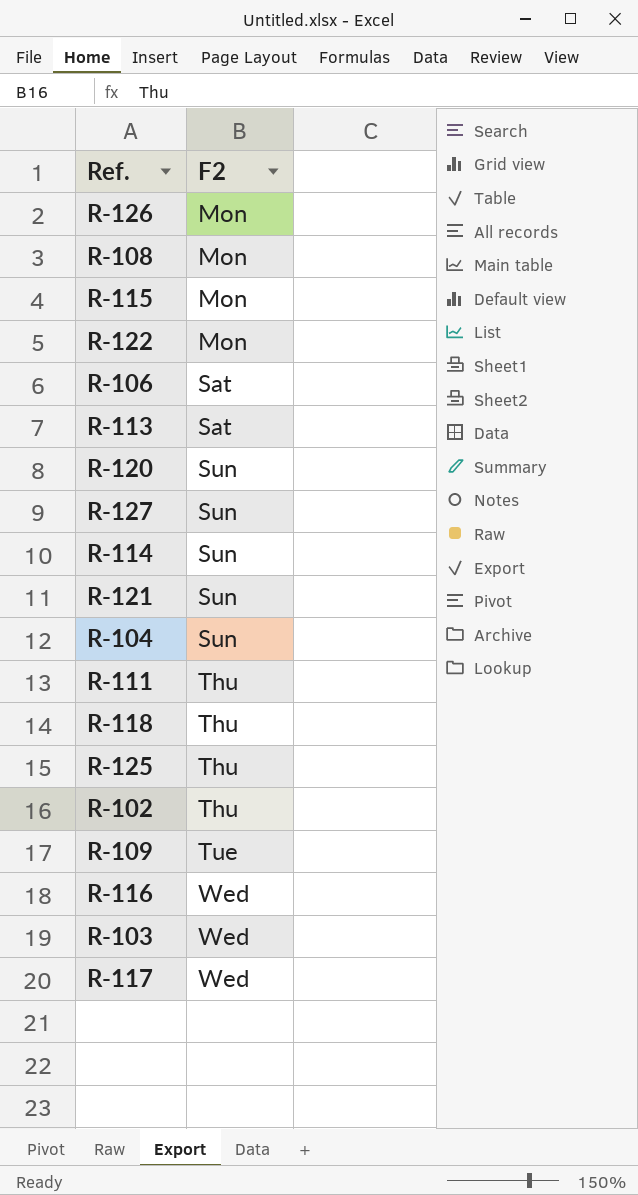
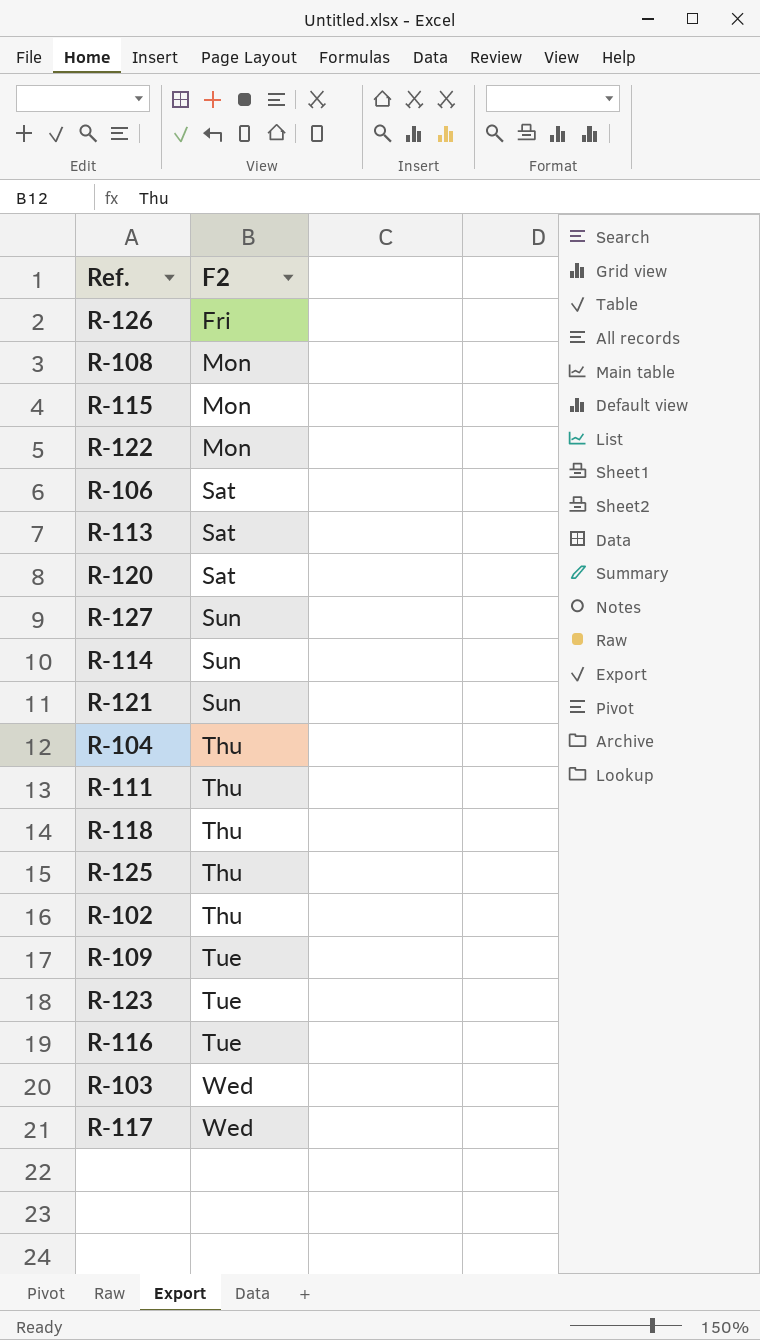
R-126 | F2: Mon -> Fri
R-120 | F2: Sun -> Sat
R-104 | F2: Sun -> Thu
row R-123: none -> Tue
R-116 | F2: Wed -> Tue

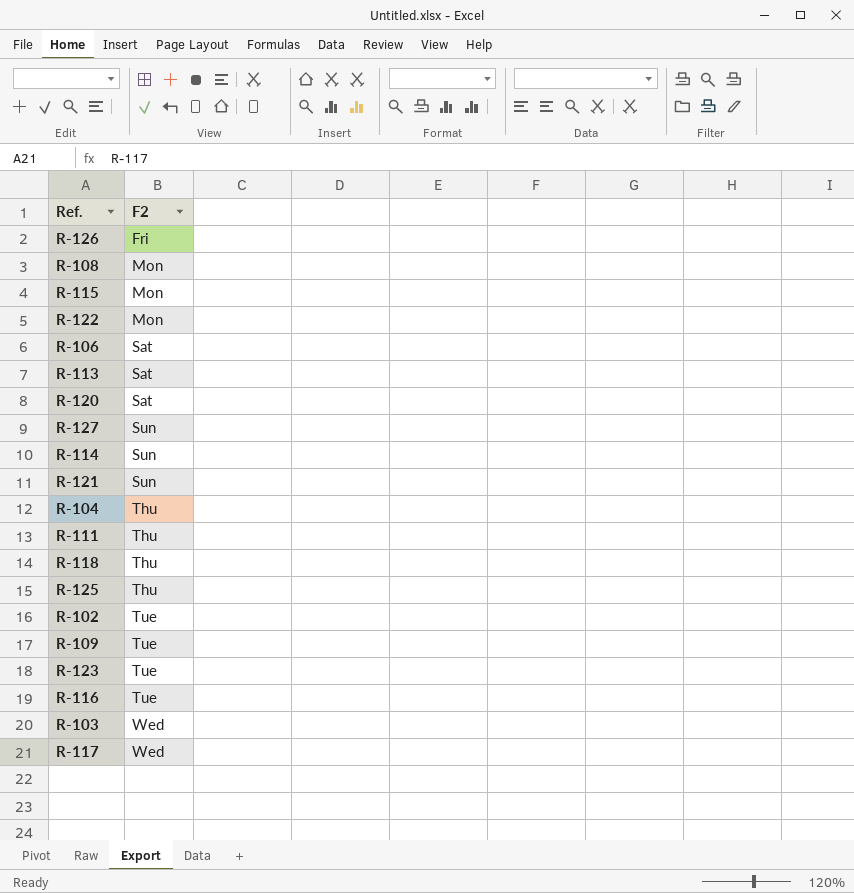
R-102 | F2: Thu -> Tue

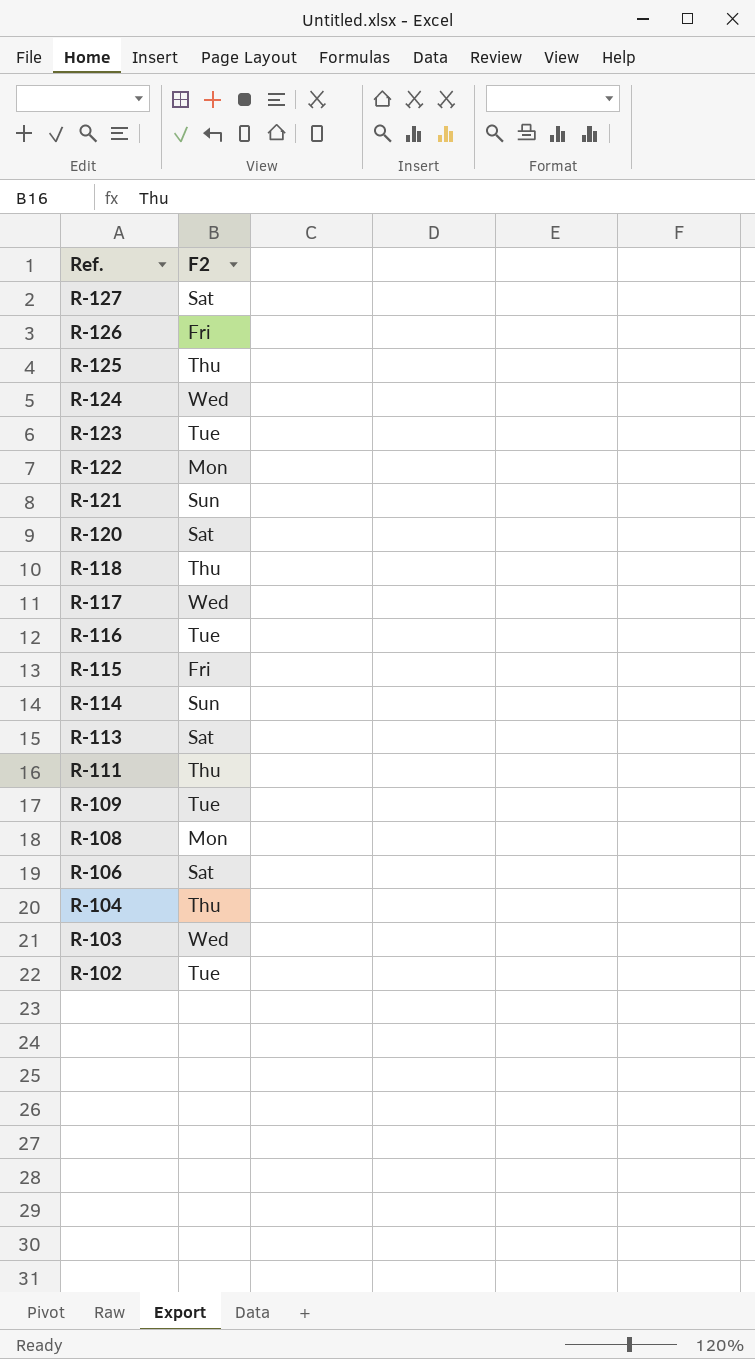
row order: F2 ascending -> Ref. descending
R-127 | F2: Sun -> Sat
row R-124: none -> Wed
R-115 | F2: Mon -> Fri

